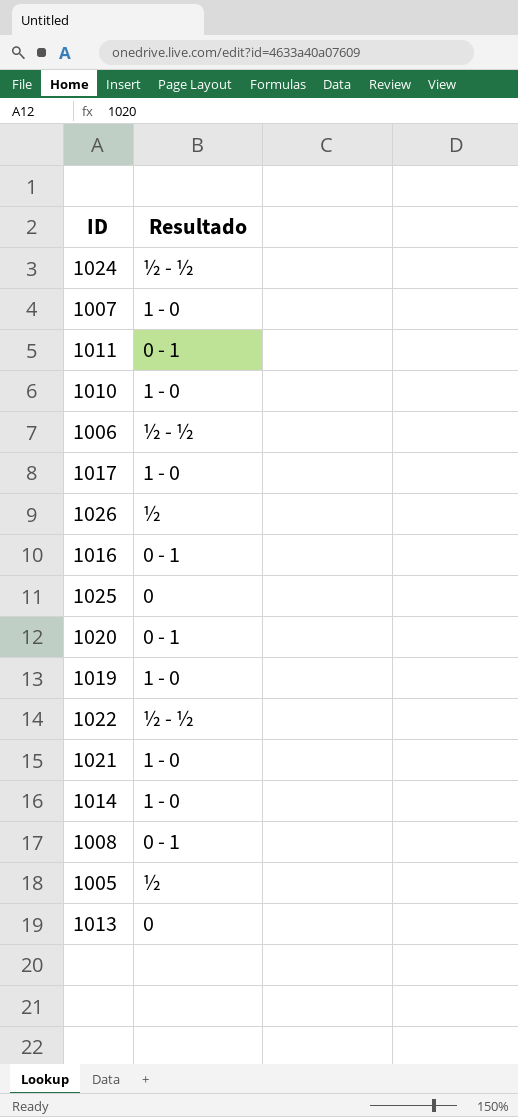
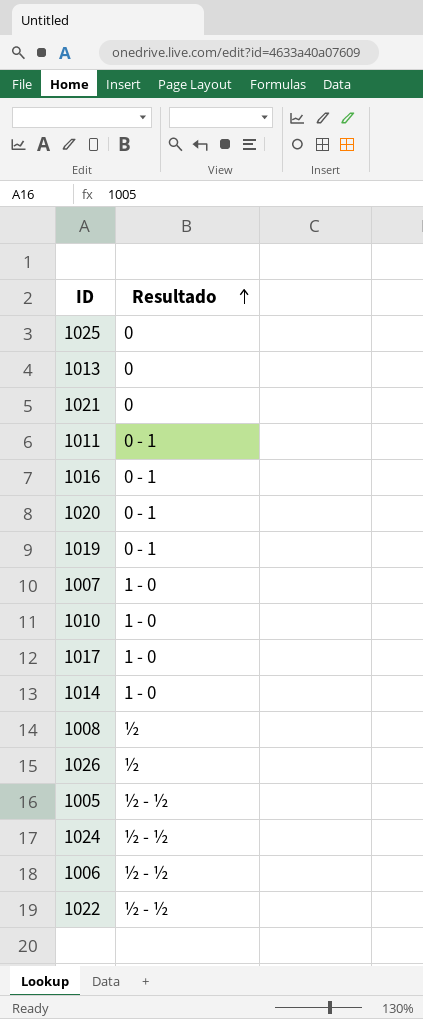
row order: none -> Resultado ascending
1021 | Resultado: 1 - 0 -> 0
1019 | Resultado: 1 - 0 -> 0 - 1
1008 | Resultado: 0 - 1 -> ½
1005 | Resultado: ½ -> ½ - ½

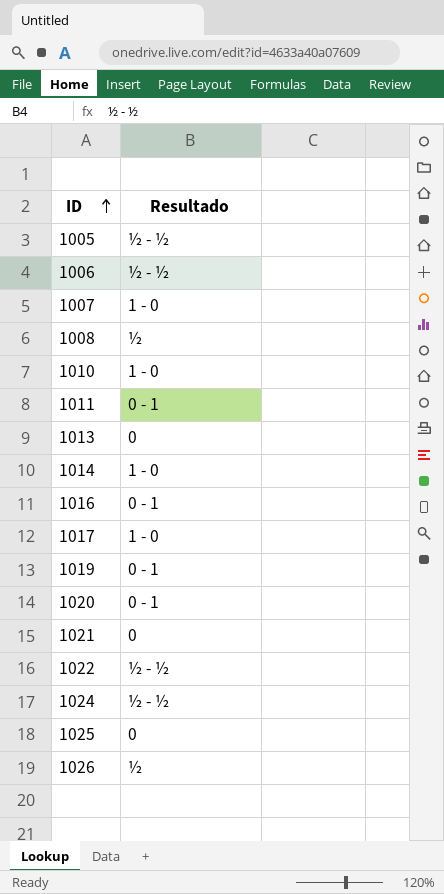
row order: Resultado ascending -> ID ascending

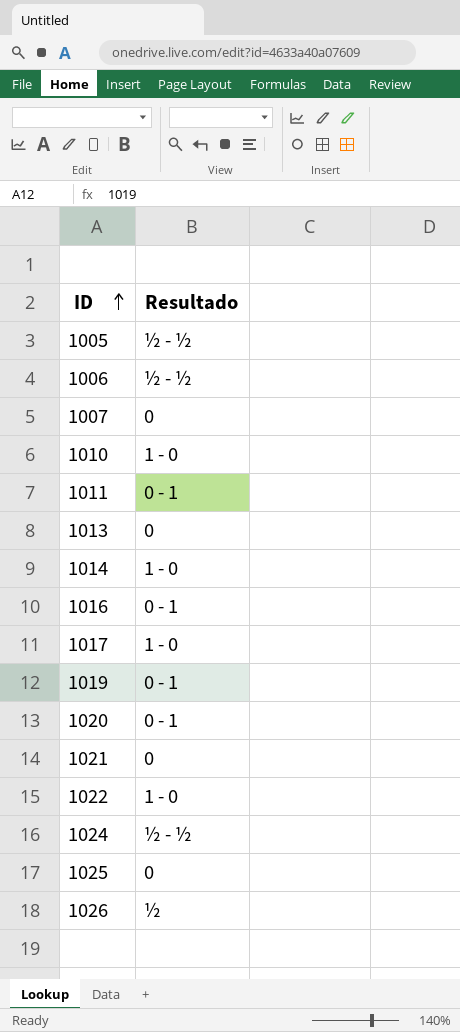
row 1008: ½ -> none
1007 | Resultado: 1 - 0 -> 0
1022 | Resultado: ½ - ½ -> 1 - 0

